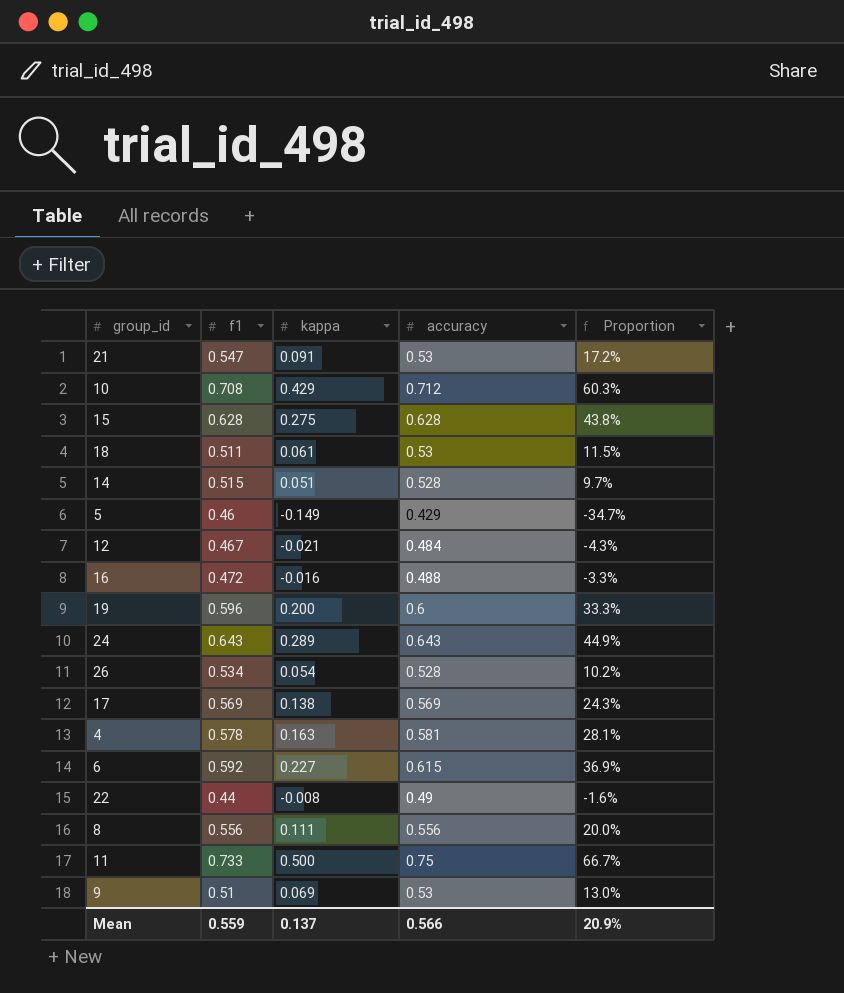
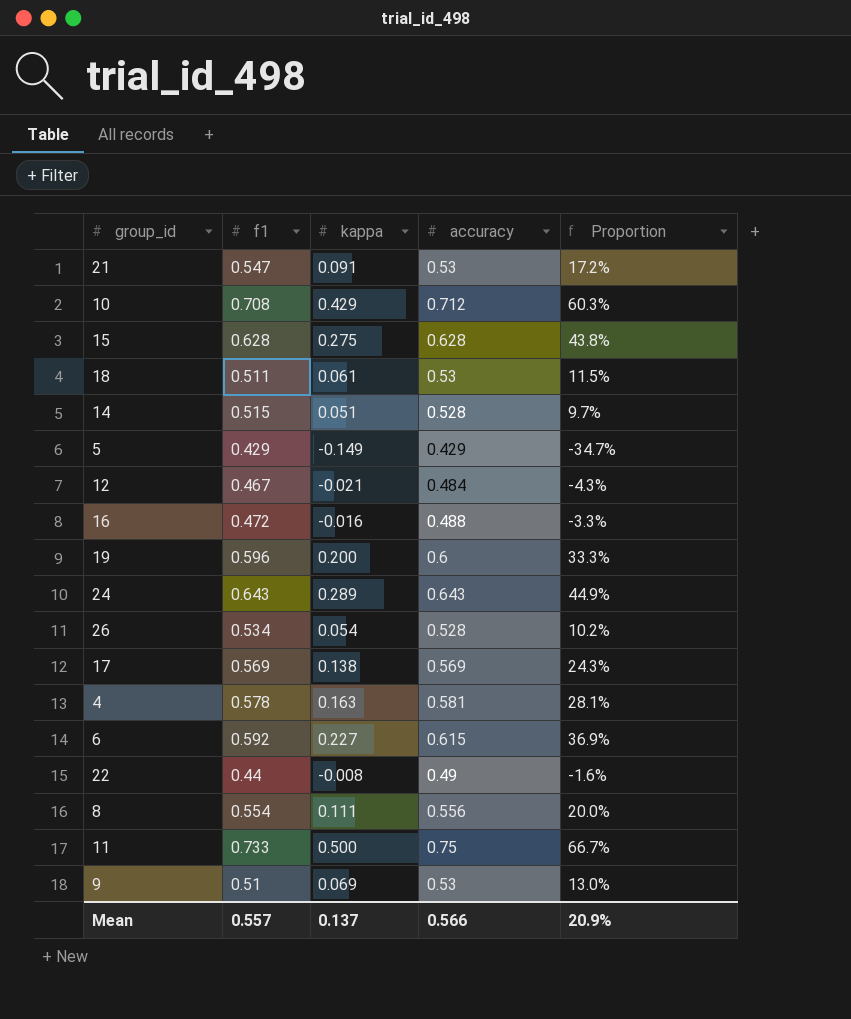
5 | f1: 0.46 -> 0.429
8 | f1: 0.556 -> 0.554
Mean | f1: 0.559 -> 0.557

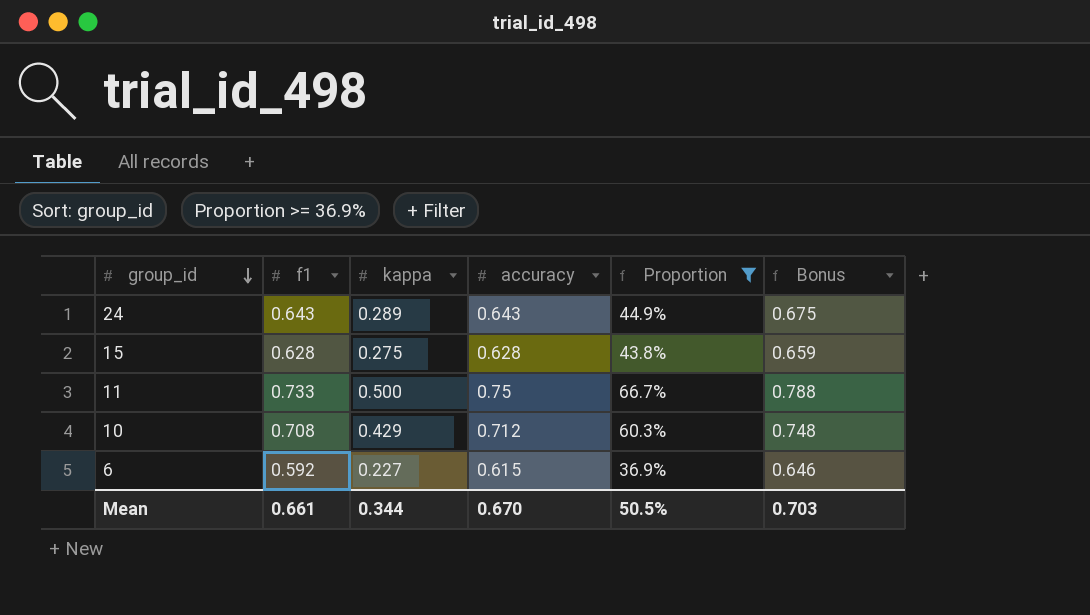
filter: none -> Proportion >= 36.9%
row order: none -> group_id descending
column Bonus | formula: none -> [accuracy] * 1.05
Mean | f1: 0.557 -> 0.661
Mean | kappa: 0.137 -> 0.344
Mean | accuracy: 0.566 -> 0.670
Mean | Proportion: 20.9% -> 50.5%

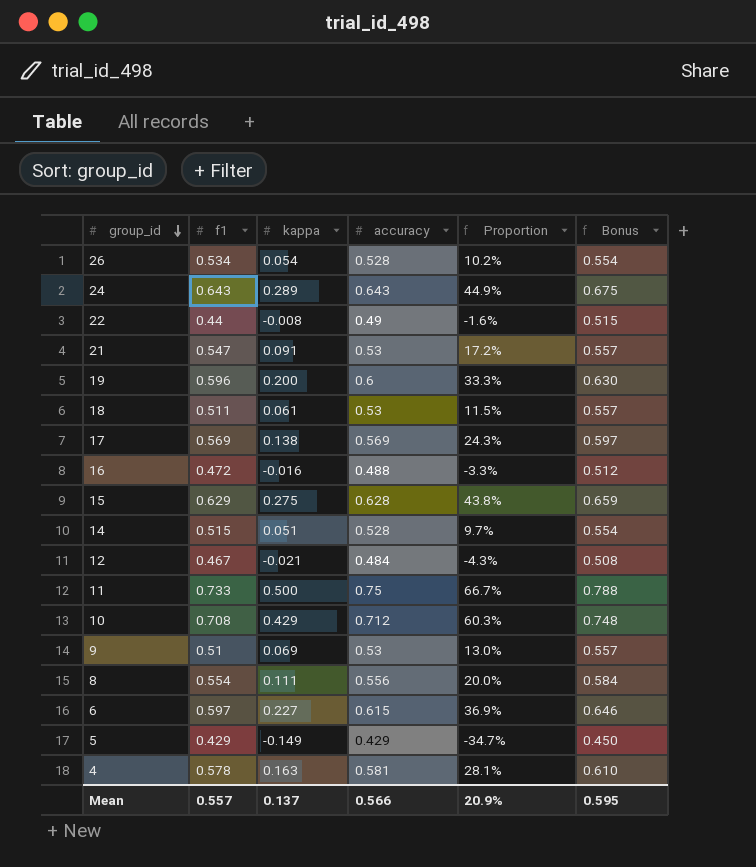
filter: Proportion >= 36.9% -> none
15 | f1: 0.628 -> 0.629
6 | f1: 0.592 -> 0.597
Mean | f1: 0.661 -> 0.557
Mean | kappa: 0.344 -> 0.137
Mean | accuracy: 0.670 -> 0.566
Mean | Proportion: 50.5% -> 20.9%
Mean | Bonus: 0.703 -> 0.595

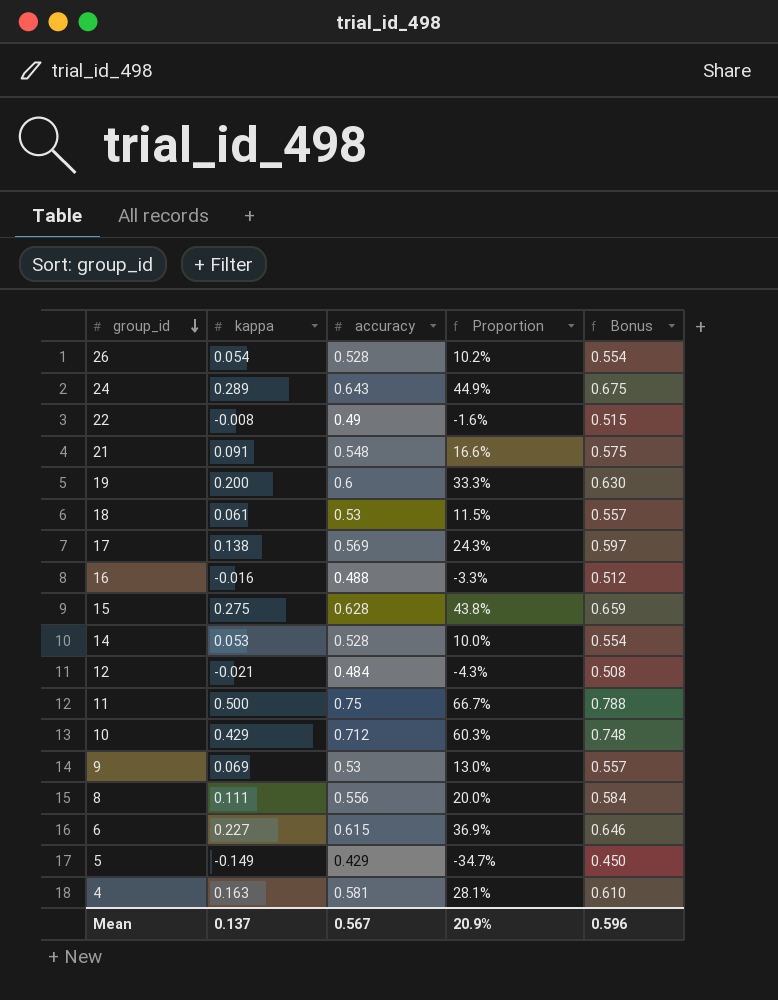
column f1 | position: 2 -> none
21 | accuracy: 0.53 -> 0.548
21 | Proportion: 17.2% -> 16.6%
21 | Bonus: 0.557 -> 0.575
14 | kappa: 0.051 -> 0.053
14 | Proportion: 9.7% -> 10.0%
Mean | accuracy: 0.566 -> 0.567
Mean | Bonus: 0.595 -> 0.596

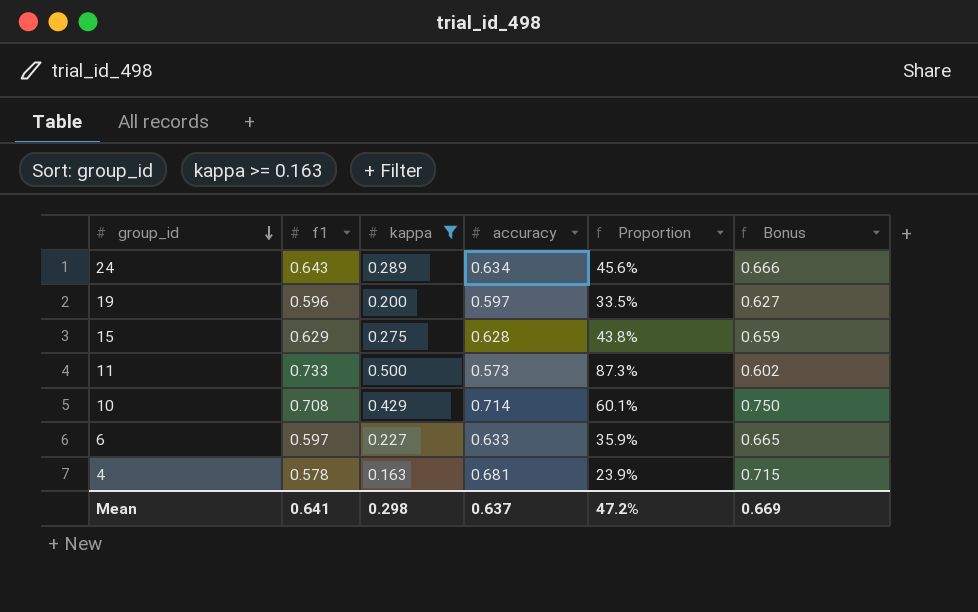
filter: none -> kappa >= 0.163
column f1 | position: none -> 2
24 | accuracy: 0.643 -> 0.634
24 | Proportion: 44.9% -> 45.6%
24 | Bonus: 0.675 -> 0.666
19 | accuracy: 0.6 -> 0.597
19 | Proportion: 33.3% -> 33.5%
19 | Bonus: 0.630 -> 0.627
11 | accuracy: 0.75 -> 0.573
11 | Proportion: 66.7% -> 87.3%
11 | Bonus: 0.788 -> 0.602
10 | accuracy: 0.712 -> 0.714
10 | Proportion: 60.3% -> 60.1%
10 | Bonus: 0.748 -> 0.750
6 | accuracy: 0.615 -> 0.633
6 | Proportion: 36.9% -> 35.9%
6 | Bonus: 0.646 -> 0.665
4 | accuracy: 0.581 -> 0.681
4 | Proportion: 28.1% -> 23.9%
4 | Bonus: 0.610 -> 0.715
Mean | kappa: 0.137 -> 0.298
Mean | accuracy: 0.567 -> 0.637
Mean | Proportion: 20.9% -> 47.2%
Mean | Bonus: 0.596 -> 0.669

